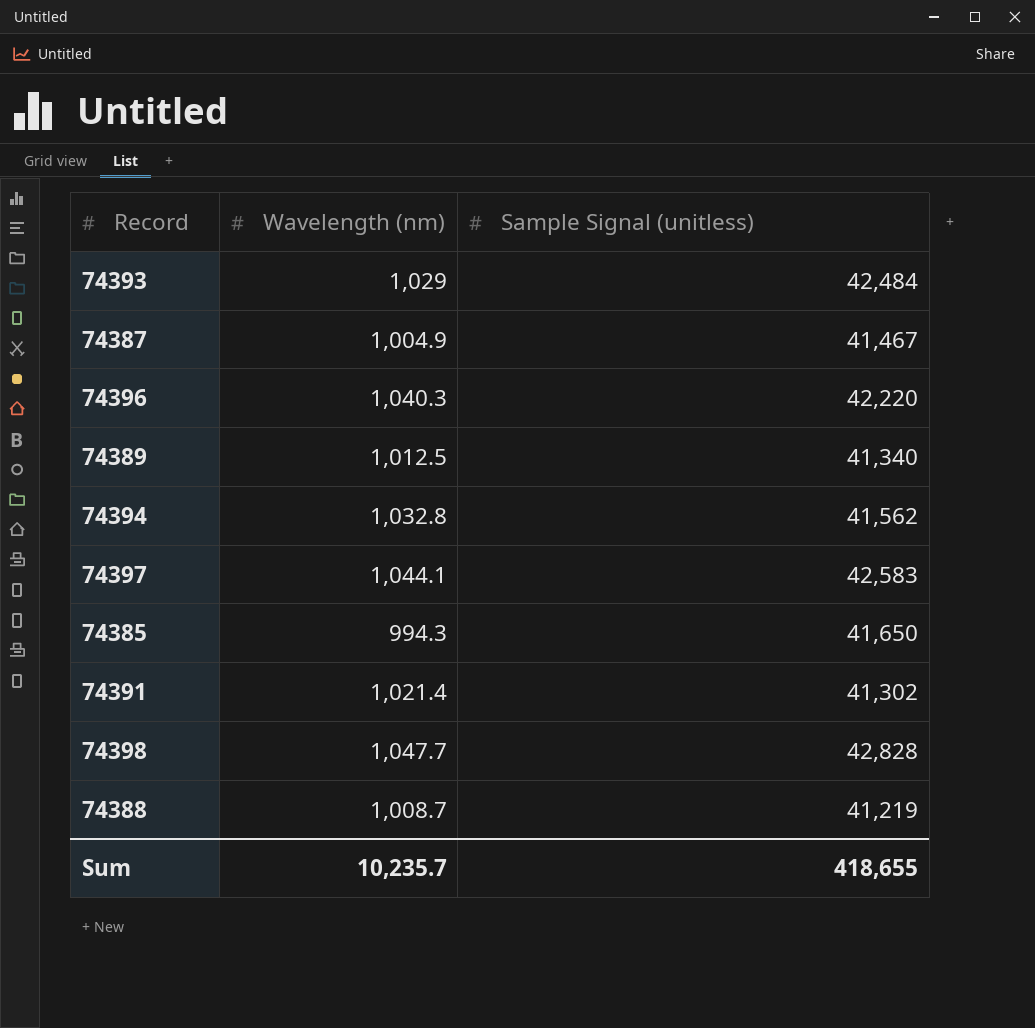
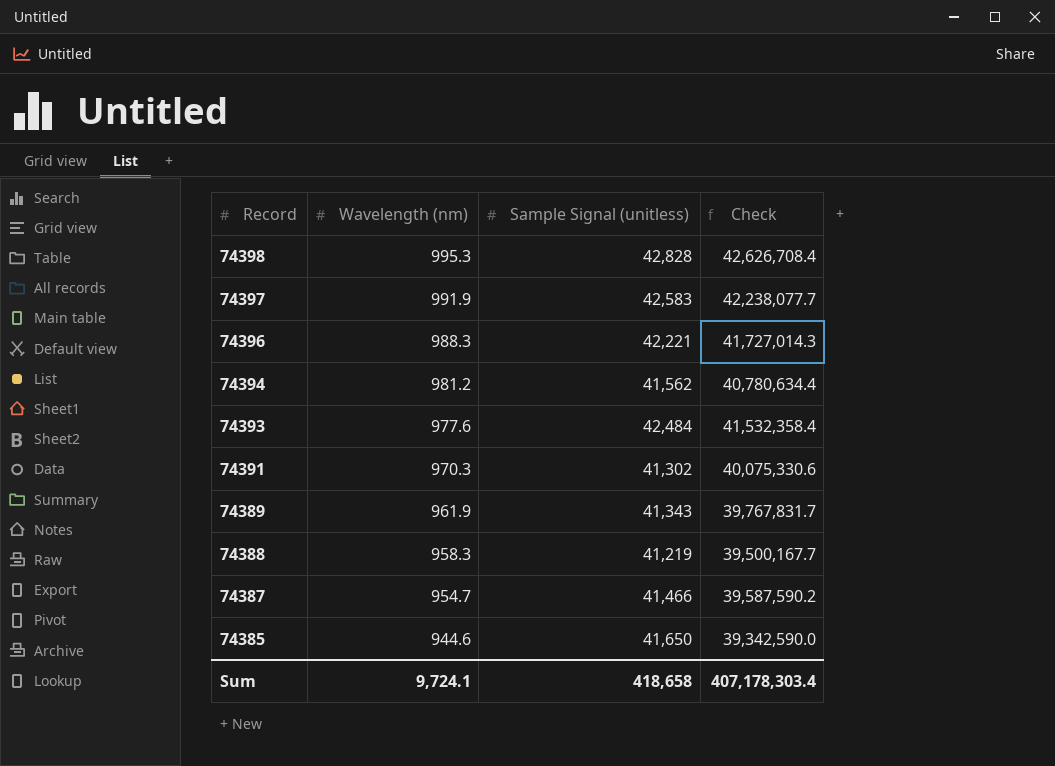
row order: none -> Record descending
column Check | formula: none -> [Wavelength (nm)] * [Sample Signal (unitless)]
74398 | Wavelength (nm): 1,047.7 -> 995.3
74397 | Wavelength (nm): 1,044.1 -> 991.9
74396 | Wavelength (nm): 1,040.3 -> 988.3
74396 | Sample Signal (unitless): 42,220 -> 42,221
74394 | Wavelength (nm): 1,032.8 -> 981.2
74393 | Wavelength (nm): 1,029 -> 977.6
74391 | Wavelength (nm): 1,021.4 -> 970.3
74389 | Wavelength (nm): 1,012.5 -> 961.9
74389 | Sample Signal (unitless): 41,340 -> 41,343
74388 | Wavelength (nm): 1,008.7 -> 958.3
74387 | Wavelength (nm): 1,004.9 -> 954.7
74387 | Sample Signal (unitless): 41,467 -> 41,466
74385 | Wavelength (nm): 994.3 -> 944.6
Sum | Wavelength (nm): 10,235.7 -> 9,724.1
Sum | Sample Signal (unitless): 418,655 -> 418,658

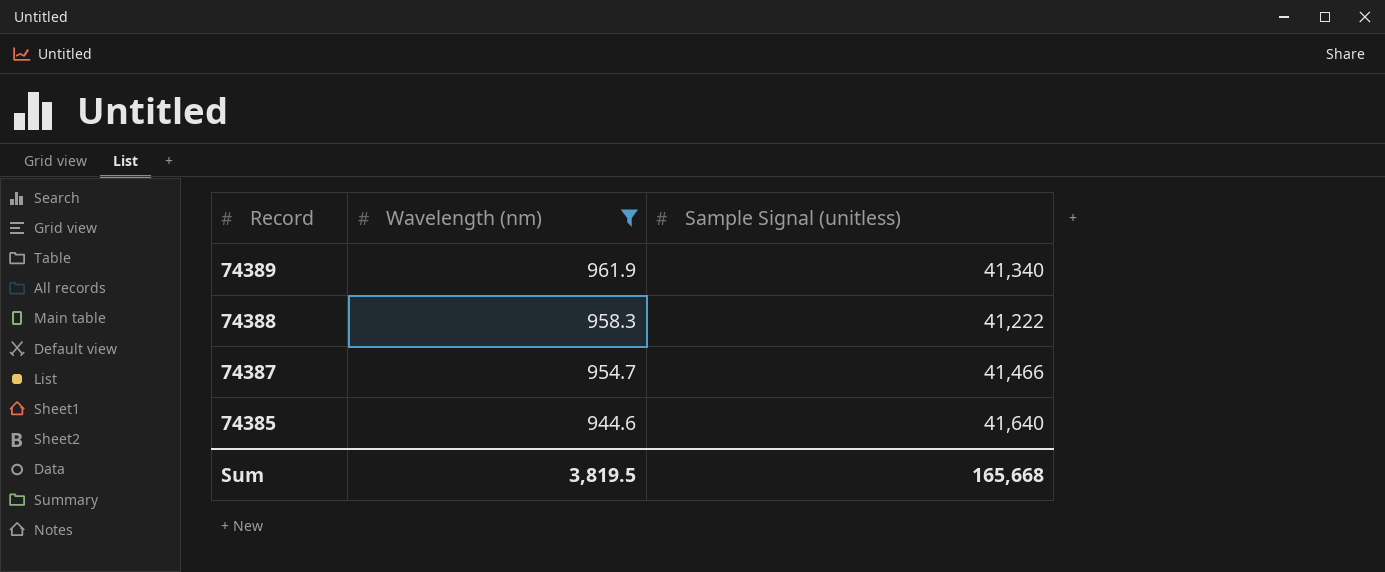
filter: none -> Wavelength (nm) <= 961.9
column Check | formula: [Wavelength (nm)] * [Sample Signal (unitless)] -> none
74389 | Sample Signal (unitless): 41,343 -> 41,340
74388 | Sample Signal (unitless): 41,219 -> 41,222
74385 | Sample Signal (unitless): 41,650 -> 41,640
Sum | Wavelength (nm): 9,724.1 -> 3,819.5
Sum | Sample Signal (unitless): 418,658 -> 165,668

